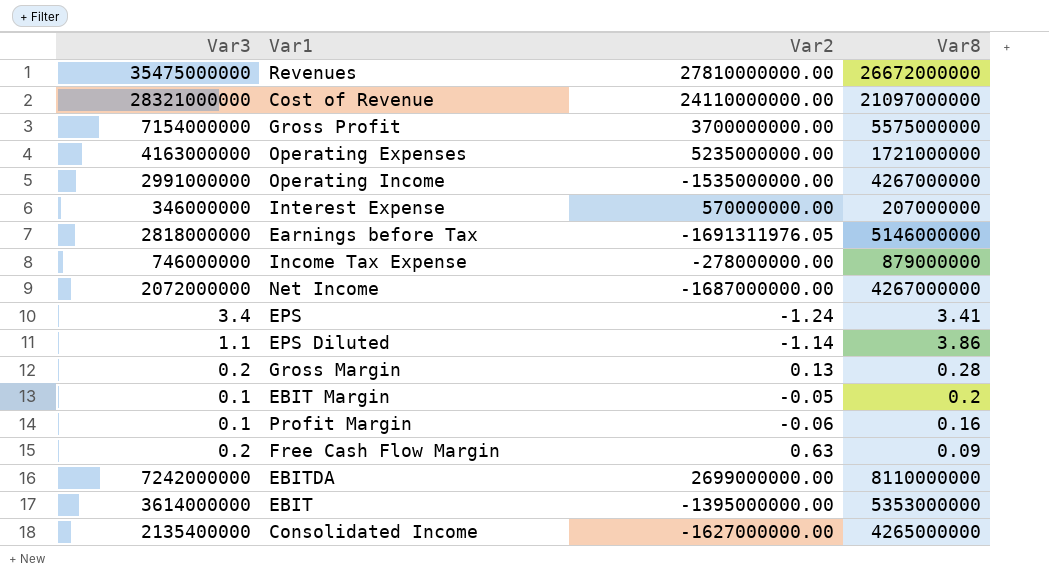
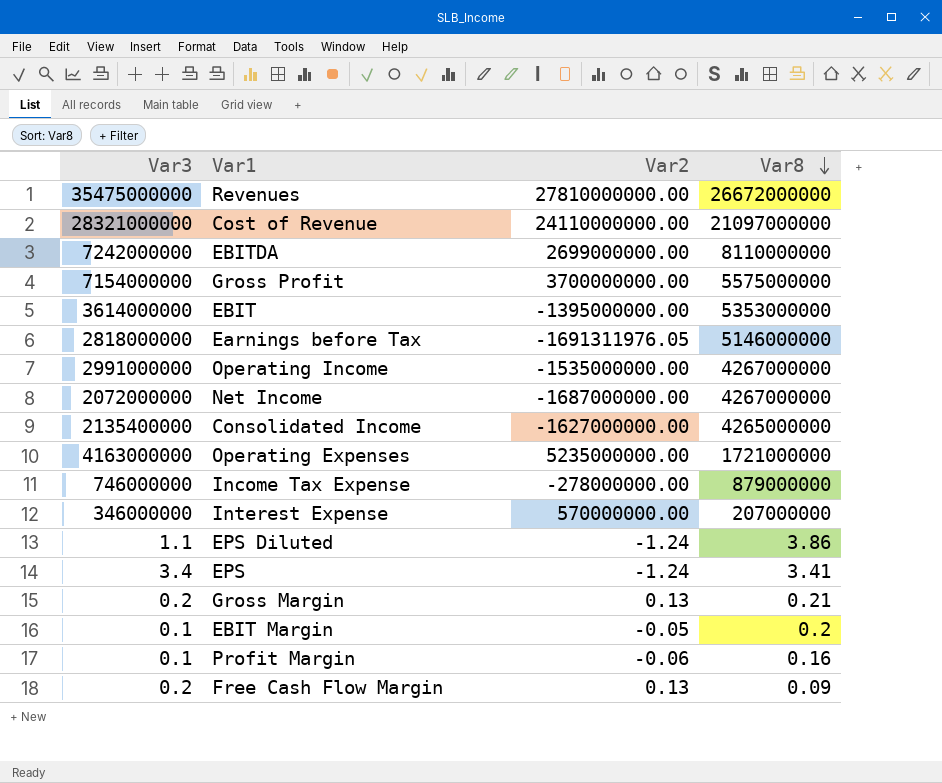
row order: none -> Var8 descending
EPS Diluted | Var2: -1.14 -> -1.24
Gross Margin | Var8: 0.28 -> 0.21
Free Cash Flow Margin | Var2: 0.63 -> 0.13

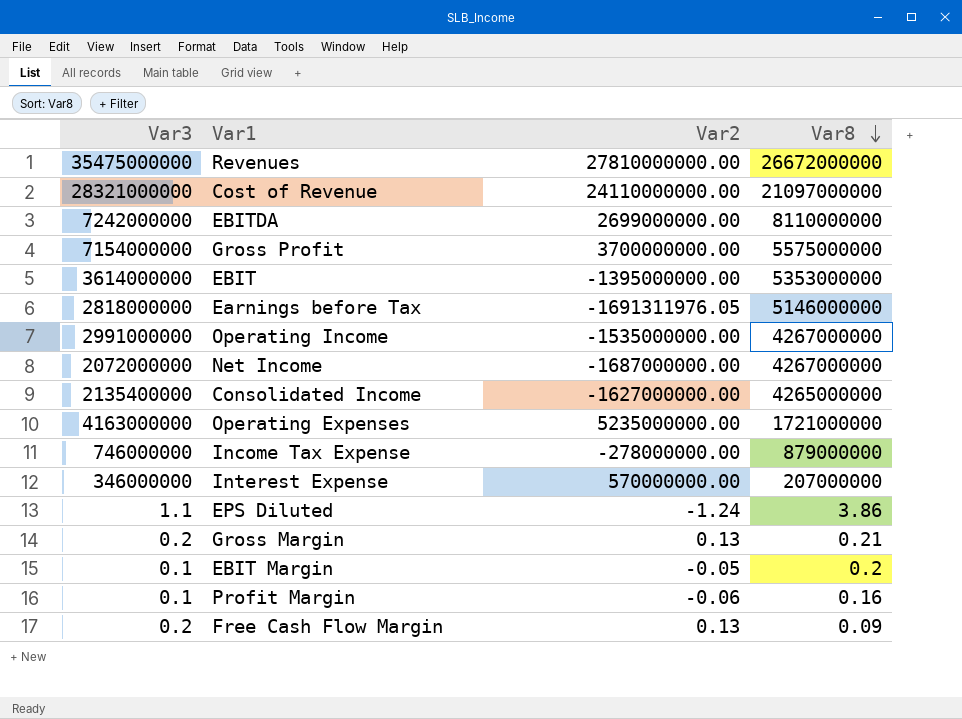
row EPS: 3.4 | -1.24 | 3.41 -> none

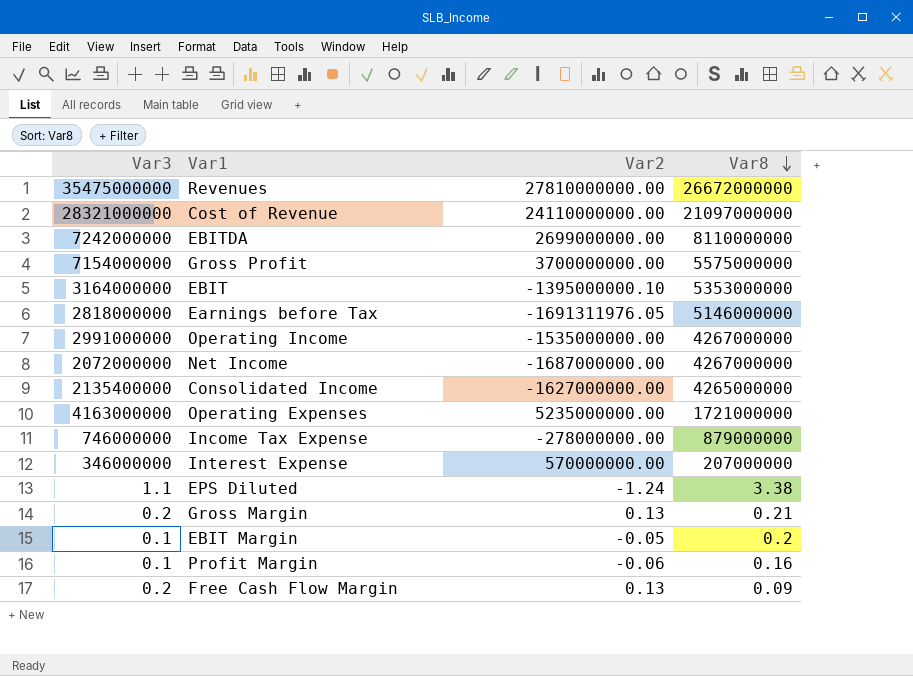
EBIT | Var3: 3614000000 -> 3164000000
EBIT | Var2: -1395000000.00 -> -1395000000.10
EPS Diluted | Var8: 3.86 -> 3.38

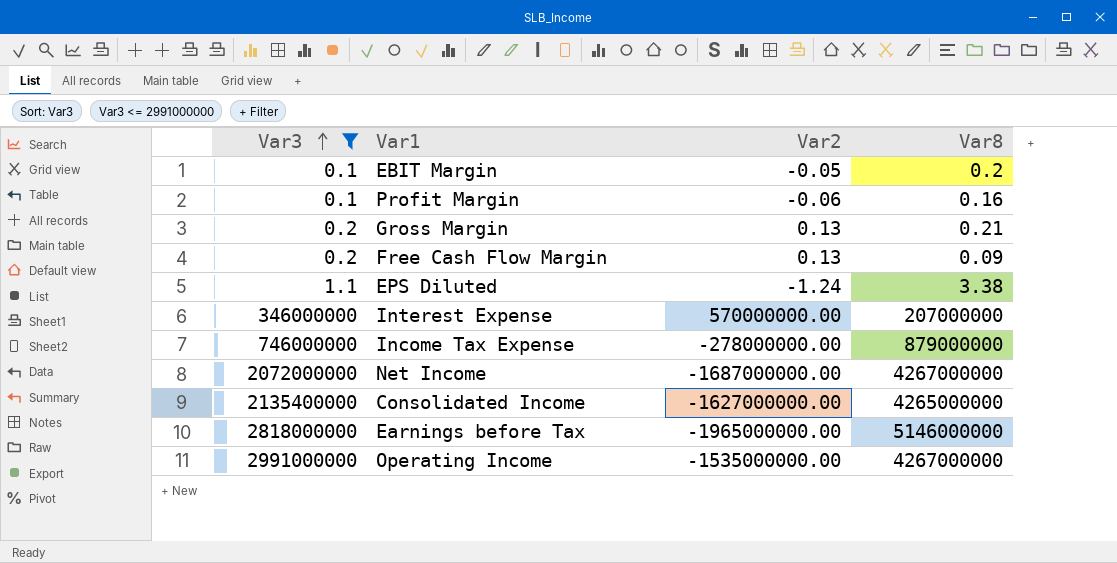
filter: none -> Var3 <= 2991000000
row order: Var8 descending -> Var3 ascending
Earnings before Tax | Var2: -1691311976.05 -> -1965000000.00

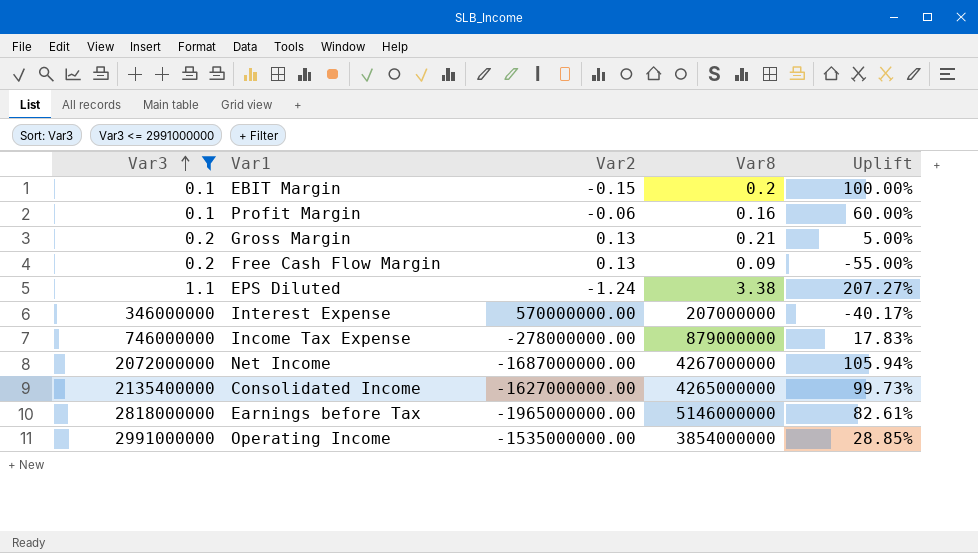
column Uplift | formula: none -> ([Var8] - [Var3]) / [Var3]
EBIT Margin | Var2: -0.05 -> -0.15
Operating Income | Var8: 4267000000 -> 3854000000

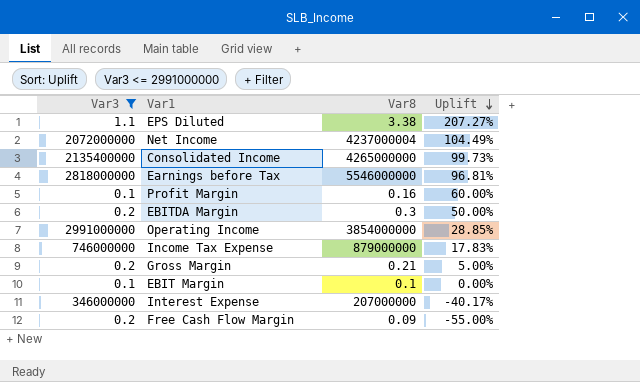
row order: Var3 ascending -> Uplift descending
column Var2 | position: 3 -> none
Net Income | Var8: 4267000000 -> 4237000004
Net Income | Uplift: 105.94% -> 104.49%
Earnings before Tax | Var8: 5146000000 -> 5546000000
Earnings before Tax | Uplift: 82.61% -> 96.81%
row EBITDA Margin: none -> 0.2 | 0.3 | 50.00%
EBIT Margin | Var8: 0.2 -> 0.1
EBIT Margin | Uplift: 100.00% -> 0.00%

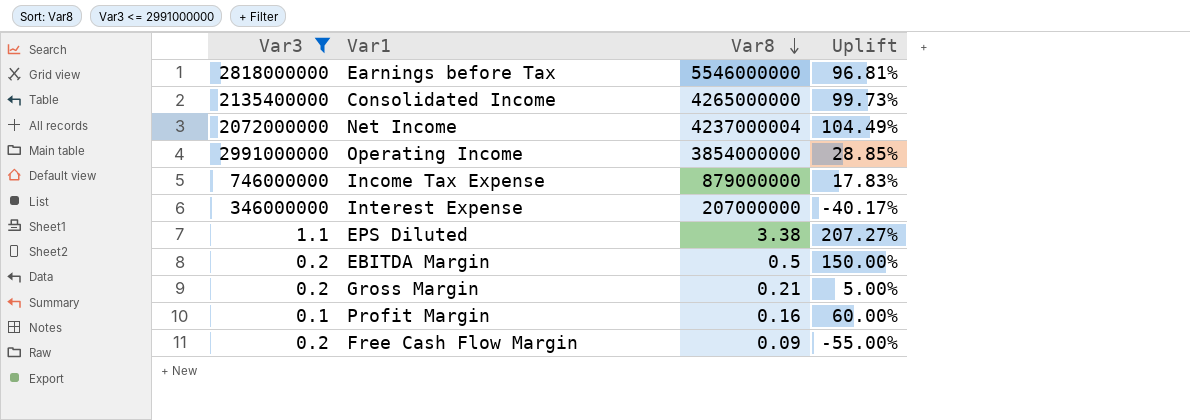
row order: Uplift descending -> Var8 descending
row EBIT Margin: 0.1 | 0.1 | 0.00% -> none
EBITDA Margin | Var8: 0.3 -> 0.5
EBITDA Margin | Uplift: 50.00% -> 150.00%

